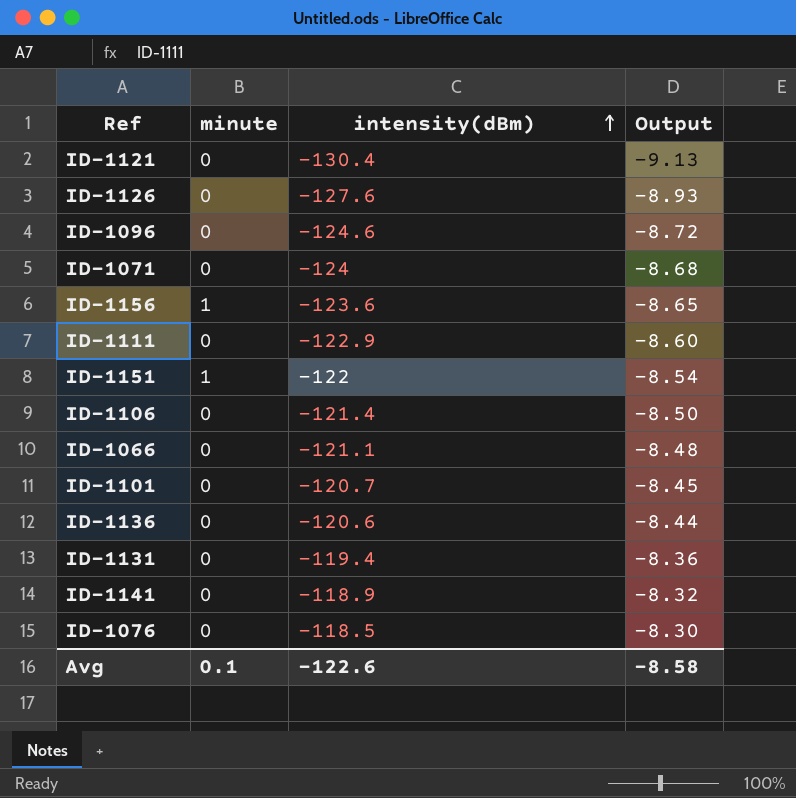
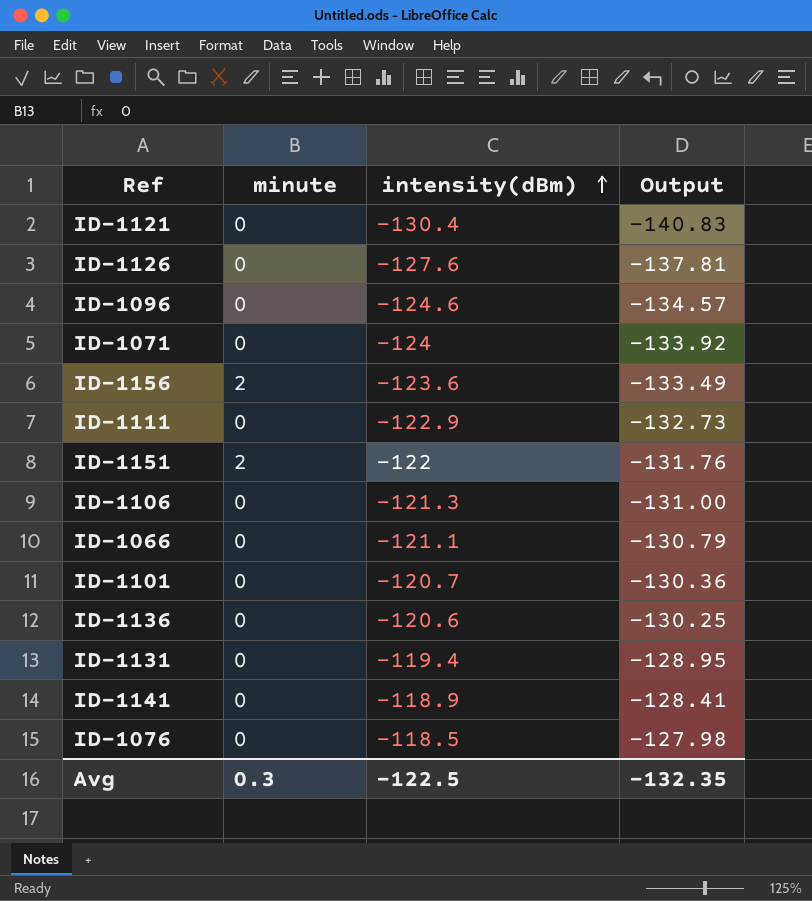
column Output | formula: [intensity(dBm)] * 0.07 -> [intensity(dBm)] * 1.08
ID-1156 | minute: 1 -> 2
ID-1151 | minute: 1 -> 2
ID-1106 | intensity(dBm): -121.4 -> -121.3
Avg | minute: 0.1 -> 0.3
Avg | intensity(dBm): -122.6 -> -122.5
Avg | Output: -8.58 -> -132.35

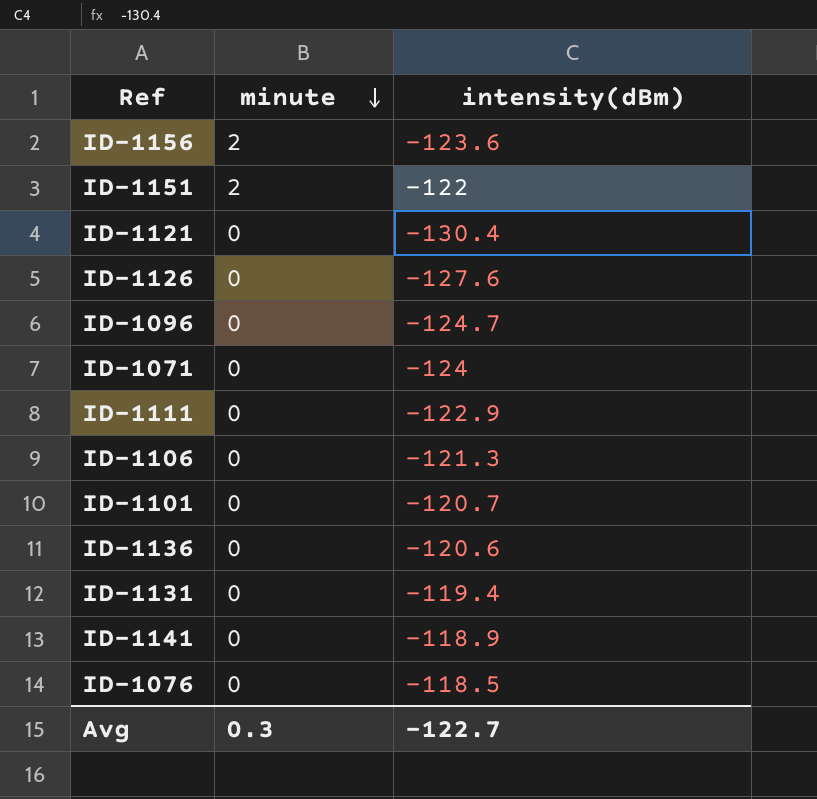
row order: intensity(dBm) ascending -> minute descending
column Output | formula: [intensity(dBm)] * 1.08 -> none
row ID-1066: 0 | -121.1 | -130.79 -> none
ID-1096 | intensity(dBm): -124.6 -> -124.7
Avg | intensity(dBm): -122.5 -> -122.7

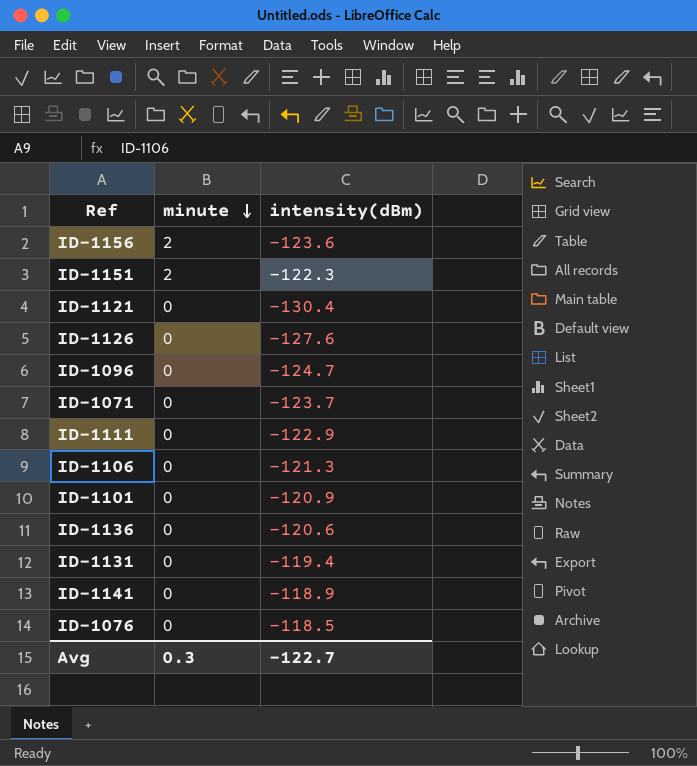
ID-1151 | intensity(dBm): -122 -> -122.3
ID-1071 | intensity(dBm): -124 -> -123.7
ID-1101 | intensity(dBm): -120.7 -> -120.9

